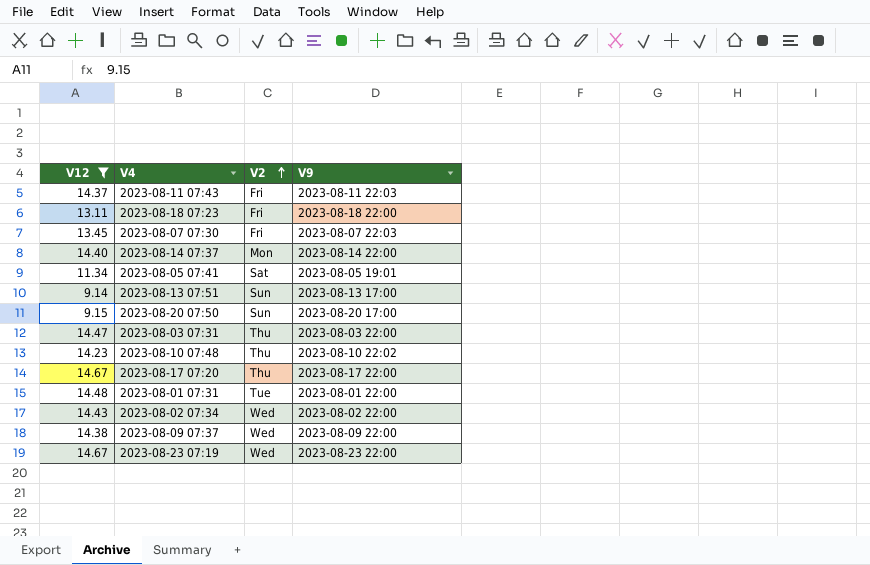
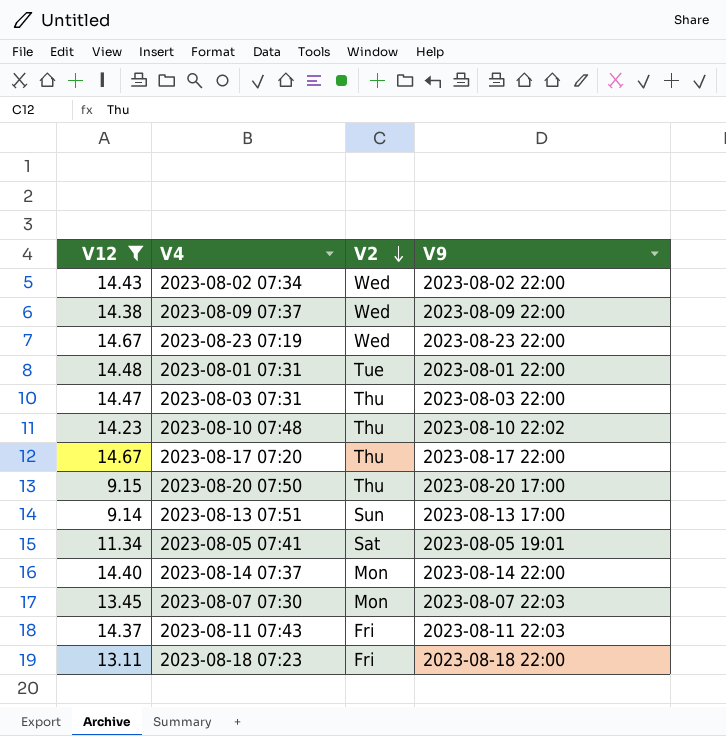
row order: V2 ascending -> V2 descending
2023-08-20 07:50 | V2: Sun -> Thu
2023-08-07 07:30 | V2: Fri -> Mon

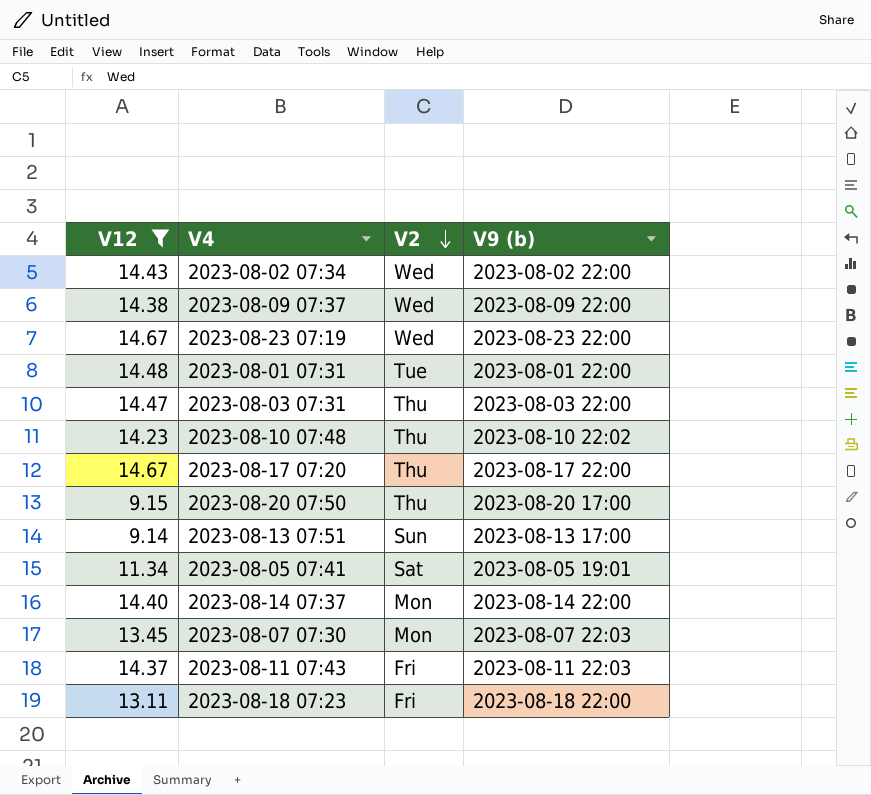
column name: V9 -> V9 (b)

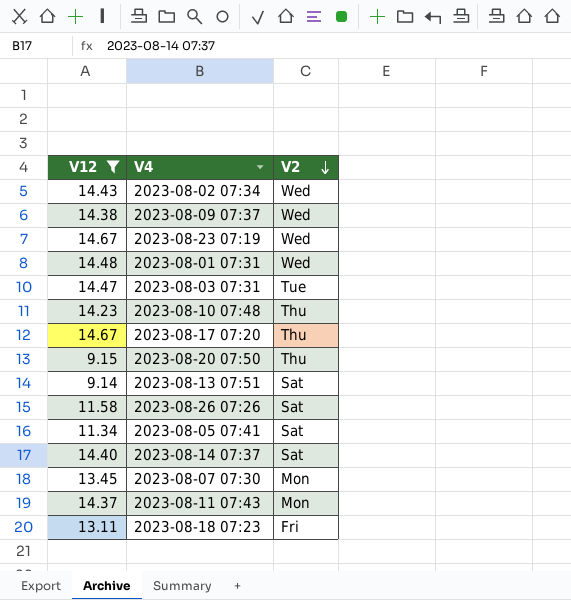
column V9 (b) | position: 4 -> none
2023-08-01 07:31 | V2: Tue -> Wed
2023-08-03 07:31 | V2: Thu -> Tue
2023-08-13 07:51 | V2: Sun -> Sat
row 2023-08-26 07:26: none -> 11.58 | Sat
2023-08-14 07:37 | V2: Mon -> Sat
2023-08-11 07:43 | V2: Fri -> Mon

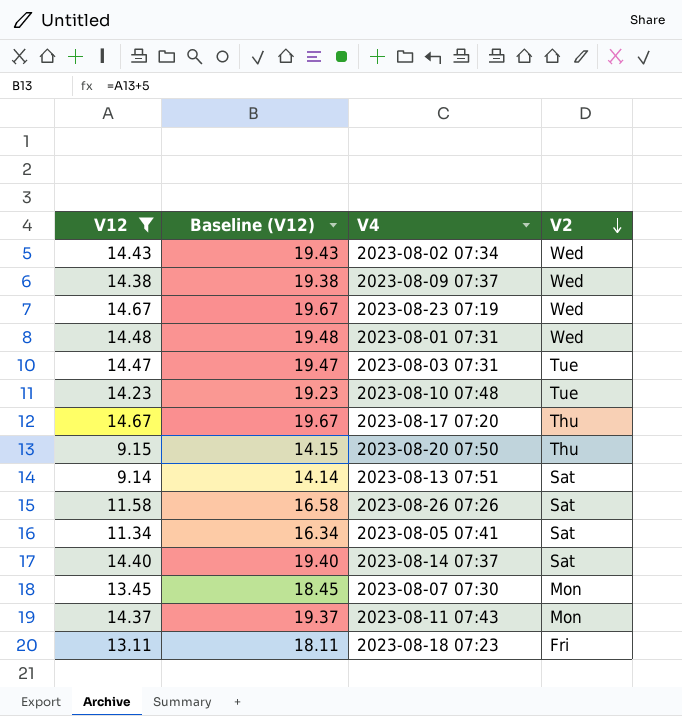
column Baseline (V12) | formula: none -> [V12] + 5
2023-08-10 07:48 | V2: Thu -> Tue

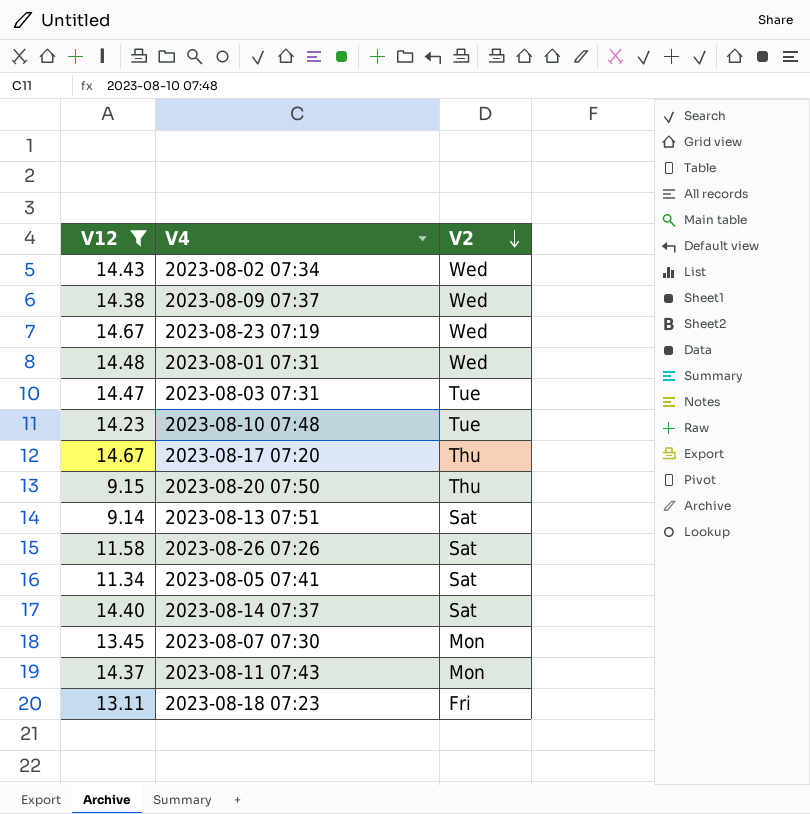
column Baseline (V12) | formula: [V12] + 5 -> none

